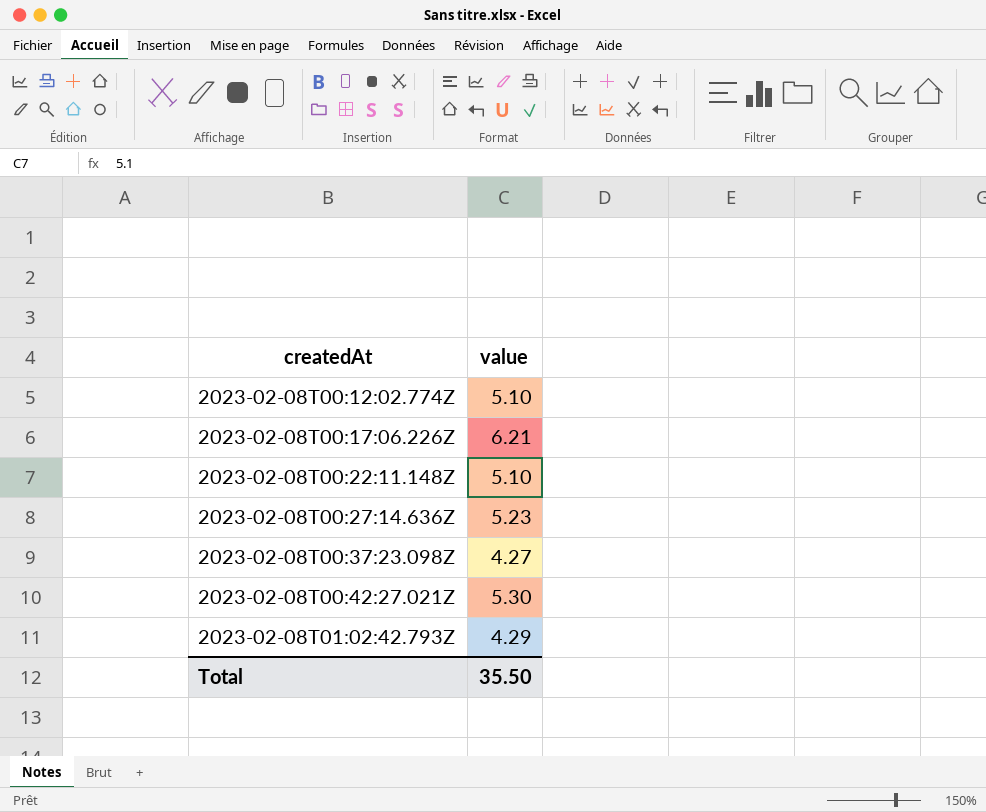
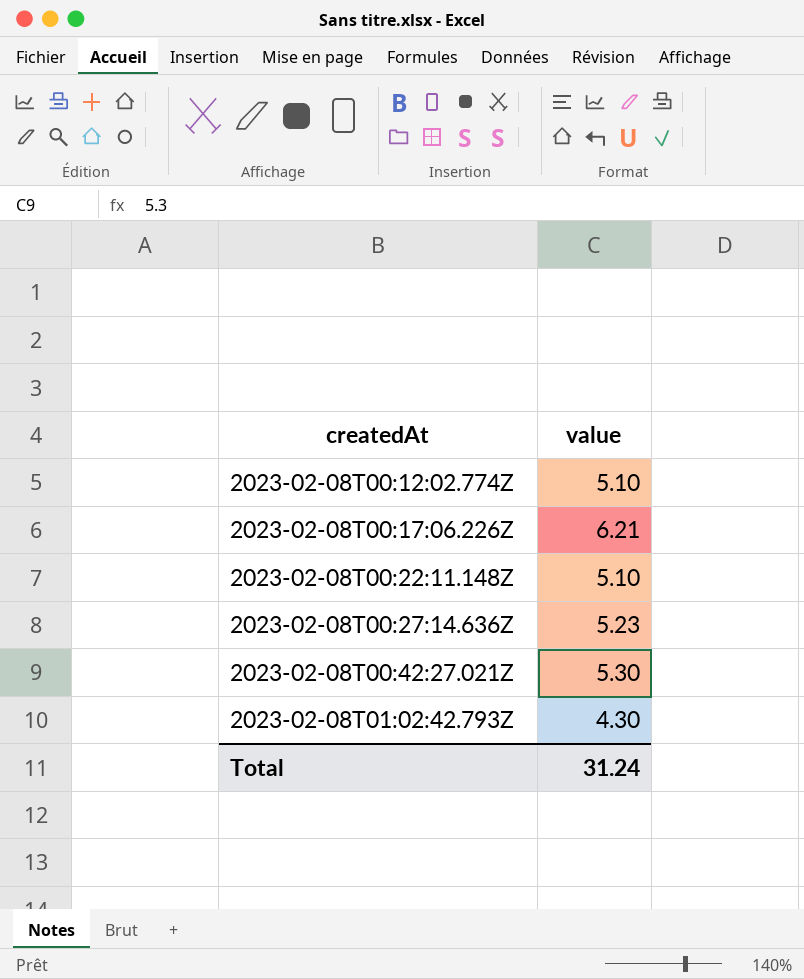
row 2023-02-08T00:37:23.098Z: 4.27 -> none
2023-02-08T01:02:42.793Z | value: 4.29 -> 4.30
Total | value: 35.50 -> 31.24

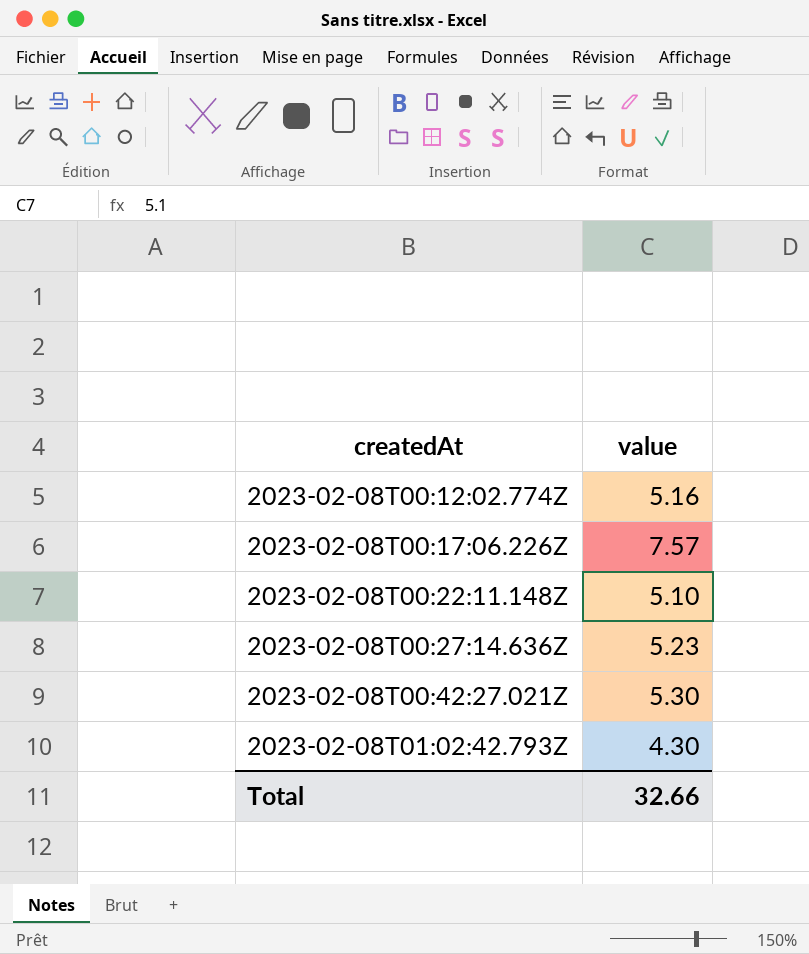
2023-02-08T00:12:02.774Z | value: 5.10 -> 5.16
2023-02-08T00:17:06.226Z | value: 6.21 -> 7.57
Total | value: 31.24 -> 32.66

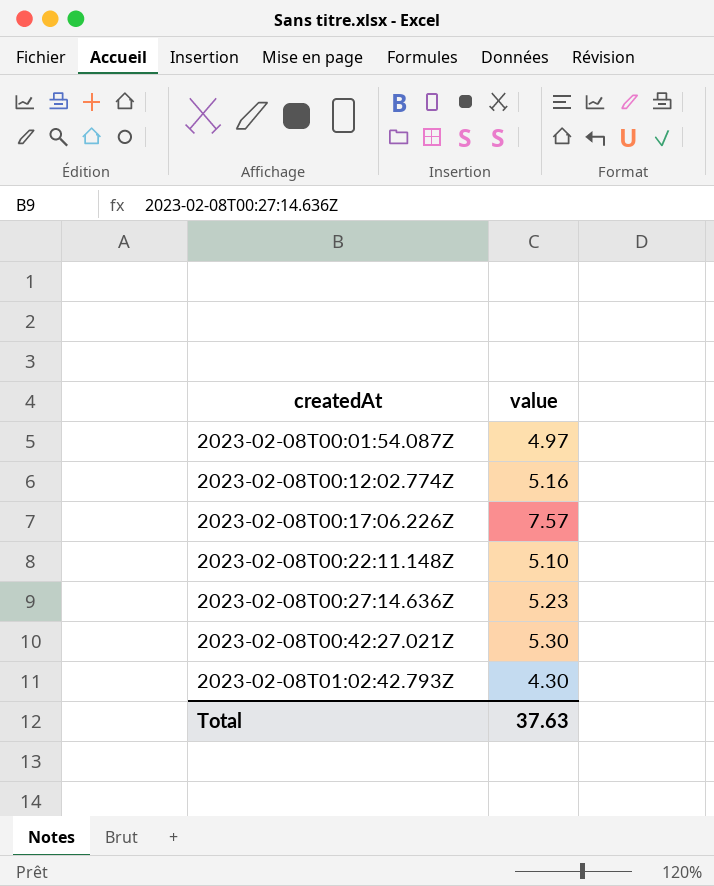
row 2023-02-08T00:01:54.087Z: none -> 4.97
Total | value: 32.66 -> 37.63

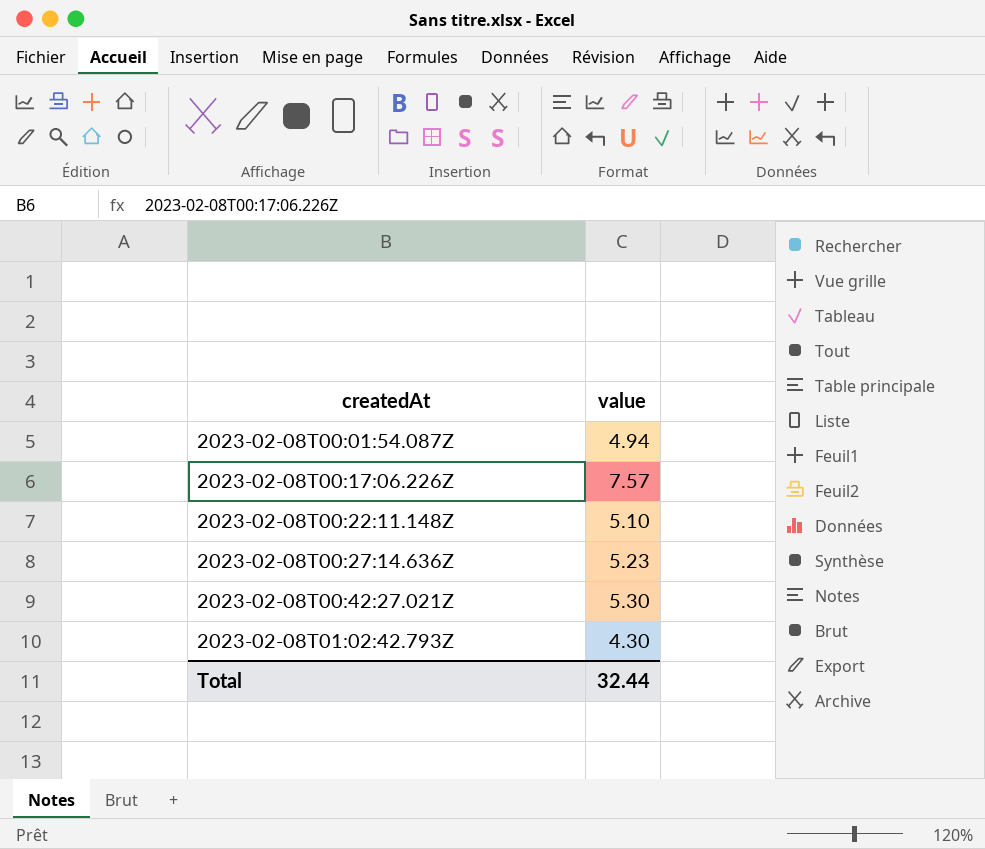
row 2023-02-08T00:12:02.774Z: 5.16 -> none
2023-02-08T00:01:54.087Z | value: 4.97 -> 4.94
Total | value: 37.63 -> 32.44

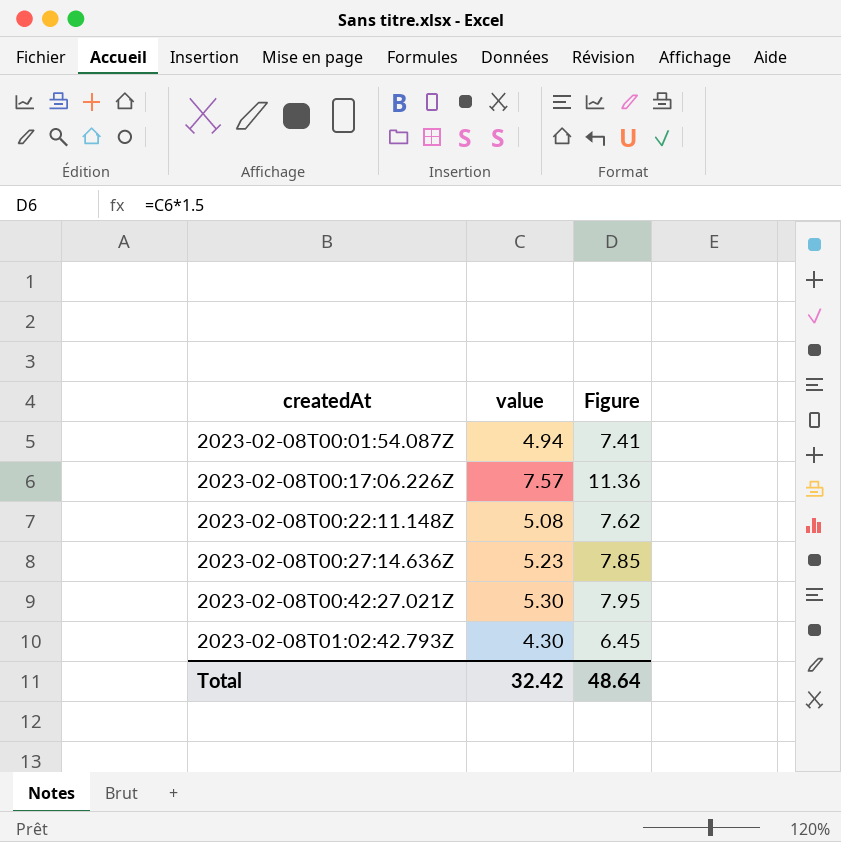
column Figure | formula: none -> [value] * 1.5
2023-02-08T00:22:11.148Z | value: 5.10 -> 5.08
Total | value: 32.44 -> 32.42

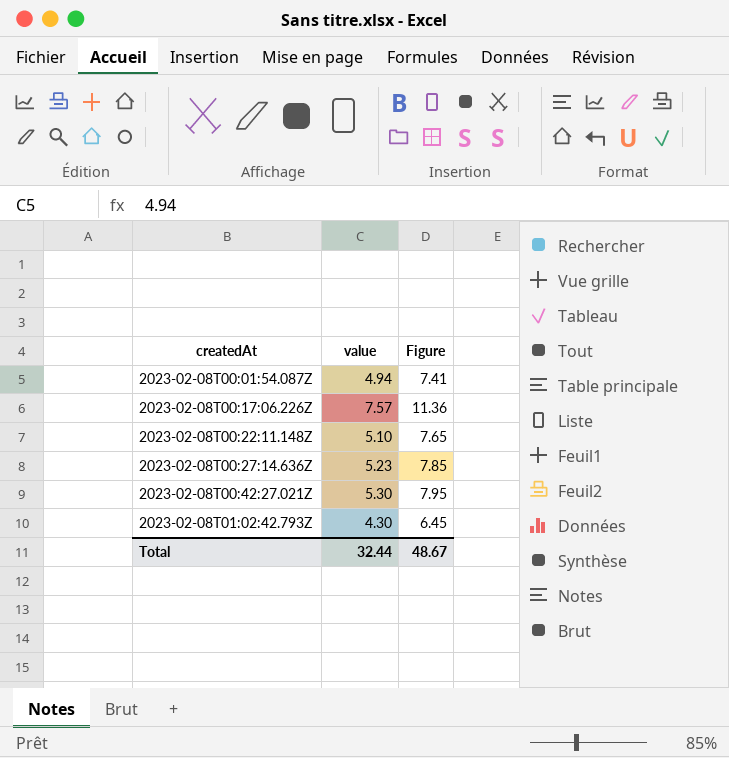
2023-02-08T00:22:11.148Z | value: 5.08 -> 5.10
2023-02-08T00:22:11.148Z | Figure: 7.62 -> 7.65
Total | value: 32.42 -> 32.44
Total | Figure: 48.64 -> 48.67

